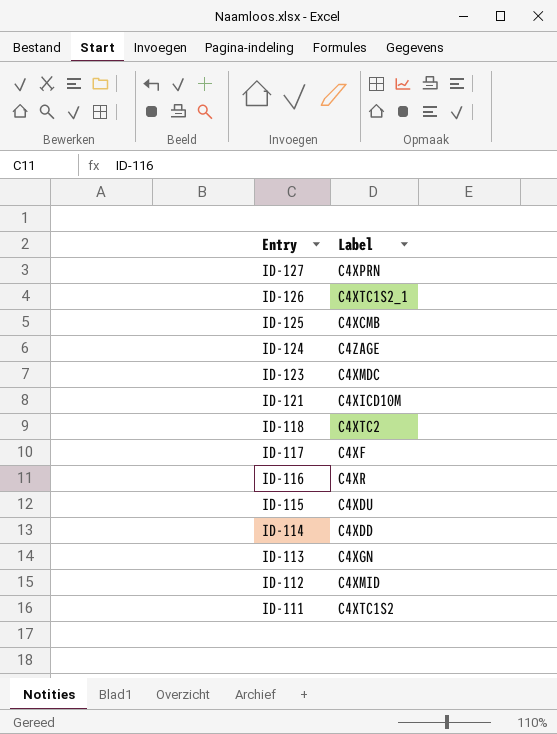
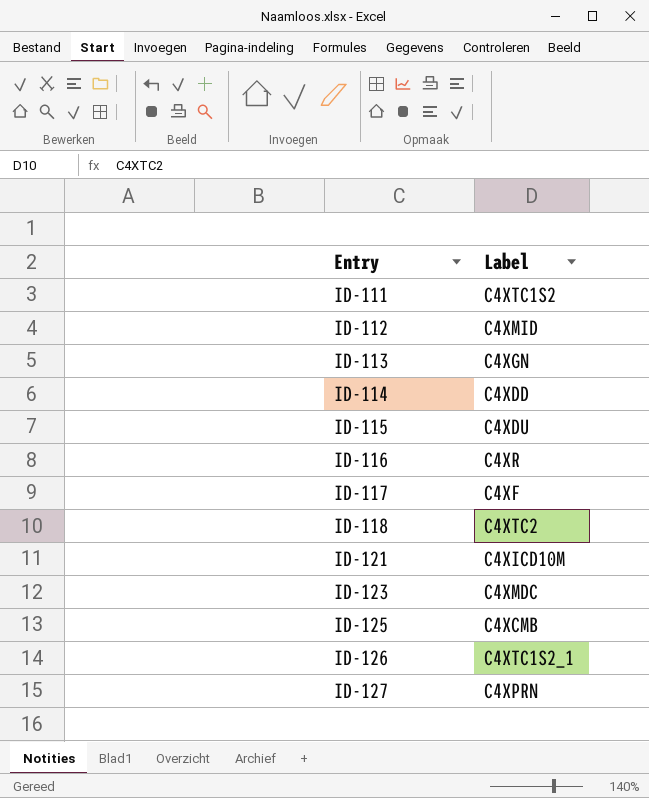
row order: Entry descending -> Entry ascending
row ID-124: C4ZAGE -> none

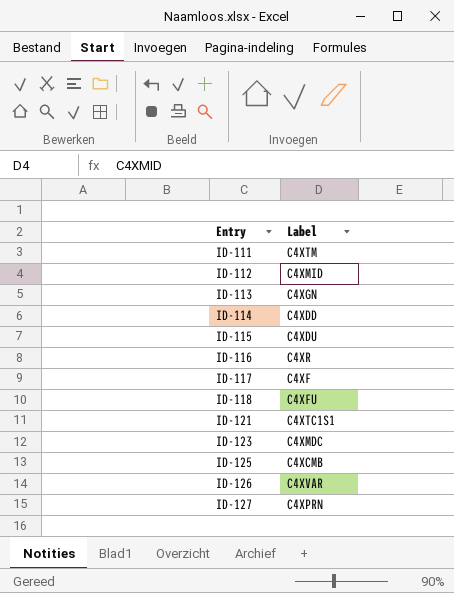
ID-111 | Label: C4XTC1S2 -> C4XTM
ID-118 | Label: C4XTC2 -> C4XFU
ID-121 | Label: C4XICD10M -> C4XTC1S1
ID-126 | Label: C4XTC1S2_1 -> C4XVAR

